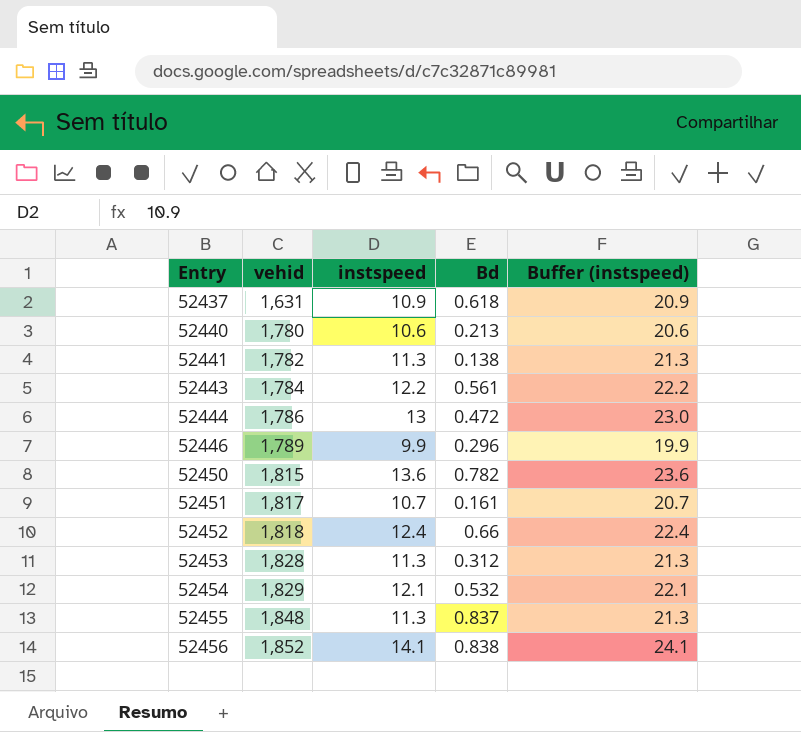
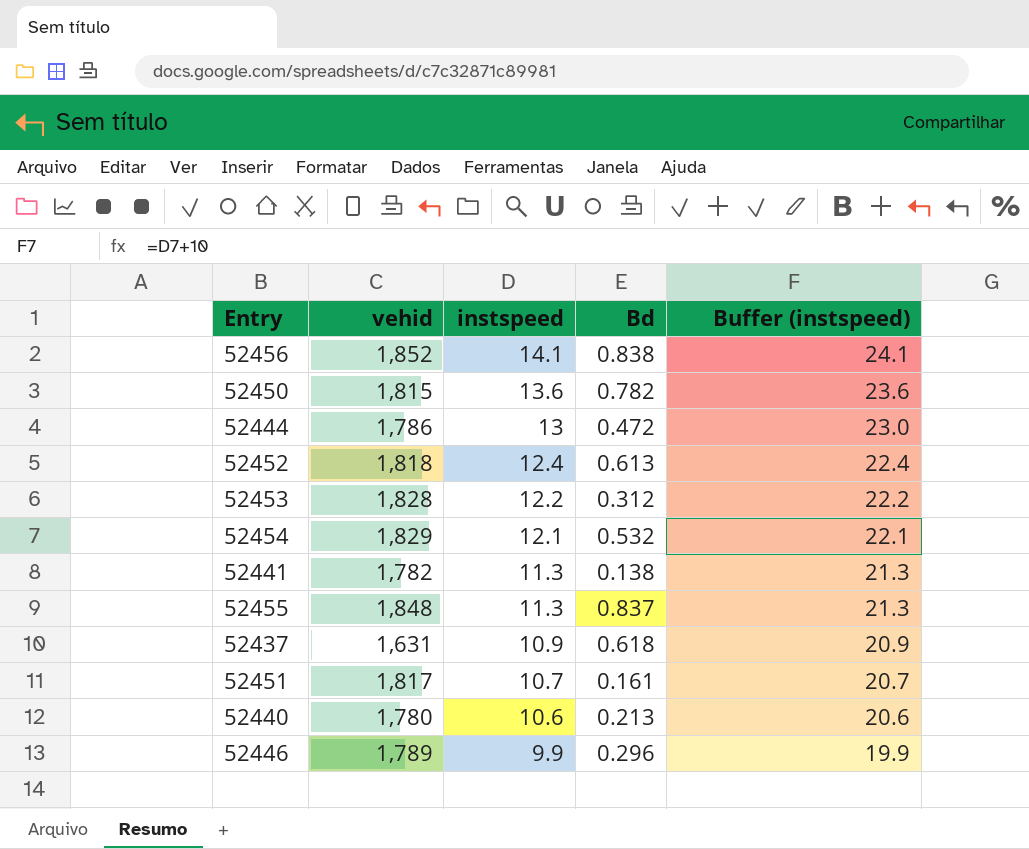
row order: Entry ascending -> instspeed descending
row 52443: 1,784 | 12.2 | 0.561 | 22.2 -> none
52452 | Bd: 0.66 -> 0.613
52453 | instspeed: 11.3 -> 12.2
52453 | Buffer (instspeed): 21.3 -> 22.2

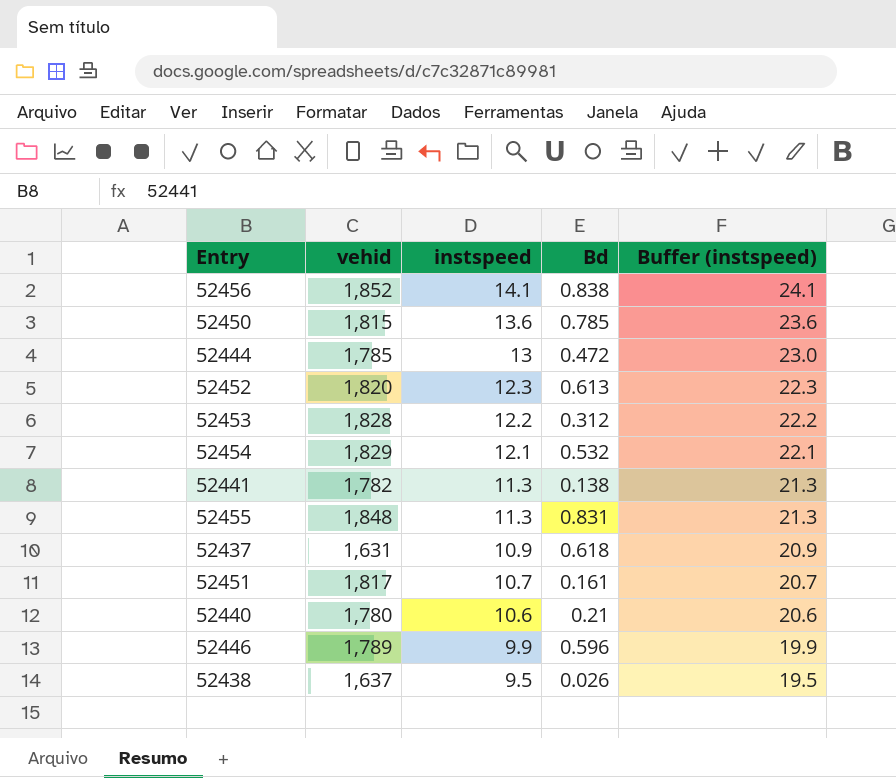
52450 | Bd: 0.782 -> 0.785
52444 | vehid: 1,786 -> 1,785
52452 | vehid: 1,818 -> 1,820
52452 | instspeed: 12.4 -> 12.3
52452 | Buffer (instspeed): 22.4 -> 22.3
52455 | Bd: 0.837 -> 0.831
52440 | Bd: 0.213 -> 0.21
52446 | Bd: 0.296 -> 0.596
row 52438: none -> 1,637 | 9.5 | 0.026 | 19.5

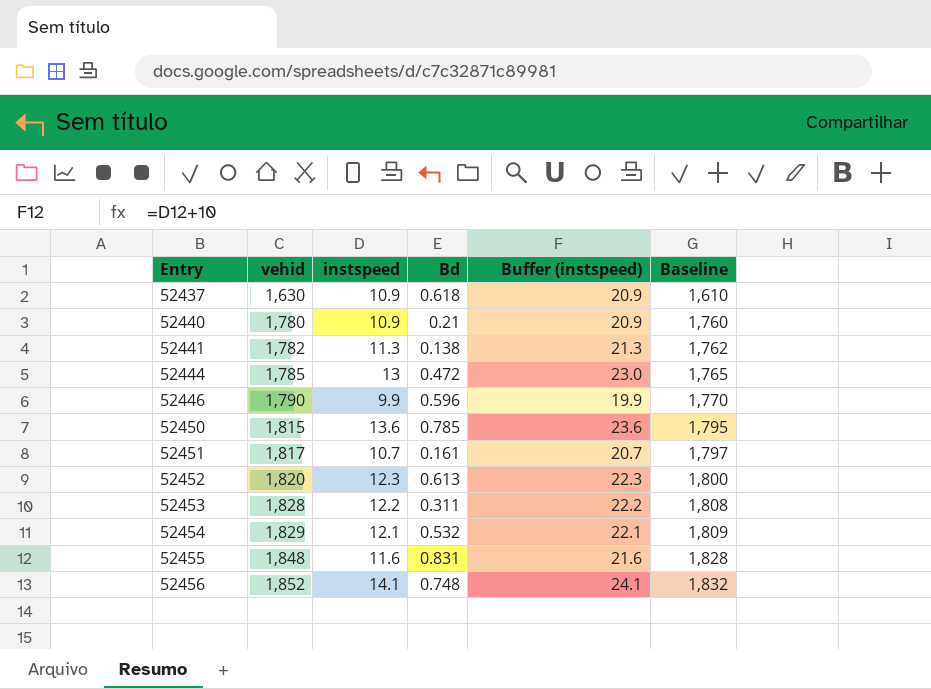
row order: instspeed descending -> Entry ascending
column Baseline | formula: none -> [vehid] - 20
row 52438: 1,637 | 9.5 | 0.026 | 19.5 -> none
52437 | vehid: 1,631 -> 1,630
52440 | instspeed: 10.6 -> 10.9
52440 | Buffer (instspeed): 20.6 -> 20.9
52446 | vehid: 1,789 -> 1,790
52453 | Bd: 0.312 -> 0.311
52455 | instspeed: 11.3 -> 11.6
52455 | Buffer (instspeed): 21.3 -> 21.6
52456 | Bd: 0.838 -> 0.748

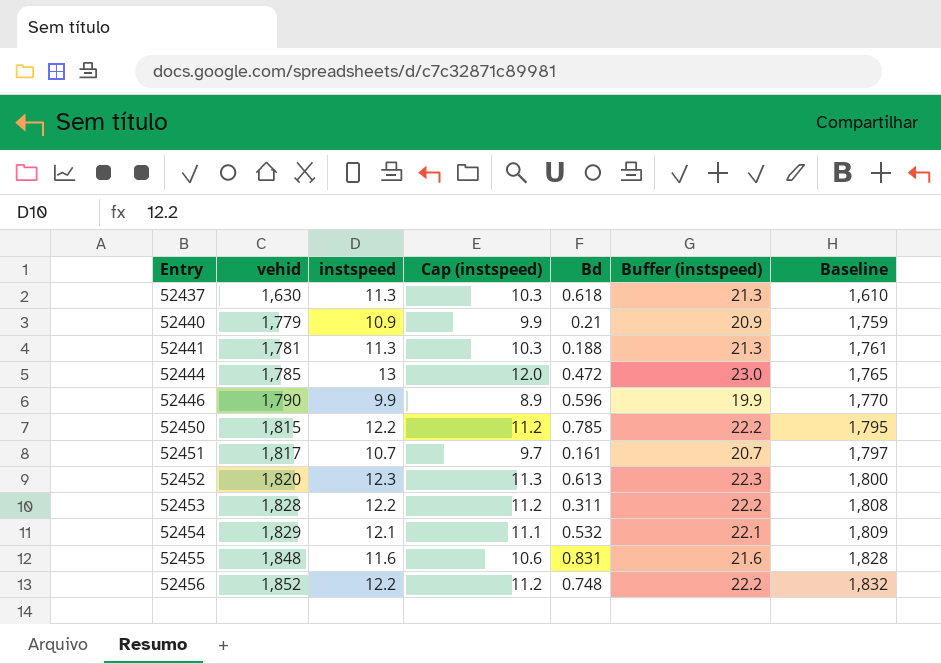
column Cap (instspeed) | formula: none -> [instspeed] - 1
52437 | instspeed: 10.9 -> 11.3
52437 | Buffer (instspeed): 20.9 -> 21.3
52440 | vehid: 1,780 -> 1,779
52440 | Baseline: 1,760 -> 1,759
52441 | vehid: 1,782 -> 1,781
52441 | Bd: 0.138 -> 0.188
52441 | Baseline: 1,762 -> 1,761
52450 | instspeed: 13.6 -> 12.2
52450 | Buffer (instspeed): 23.6 -> 22.2
52456 | instspeed: 14.1 -> 12.2
52456 | Buffer (instspeed): 24.1 -> 22.2

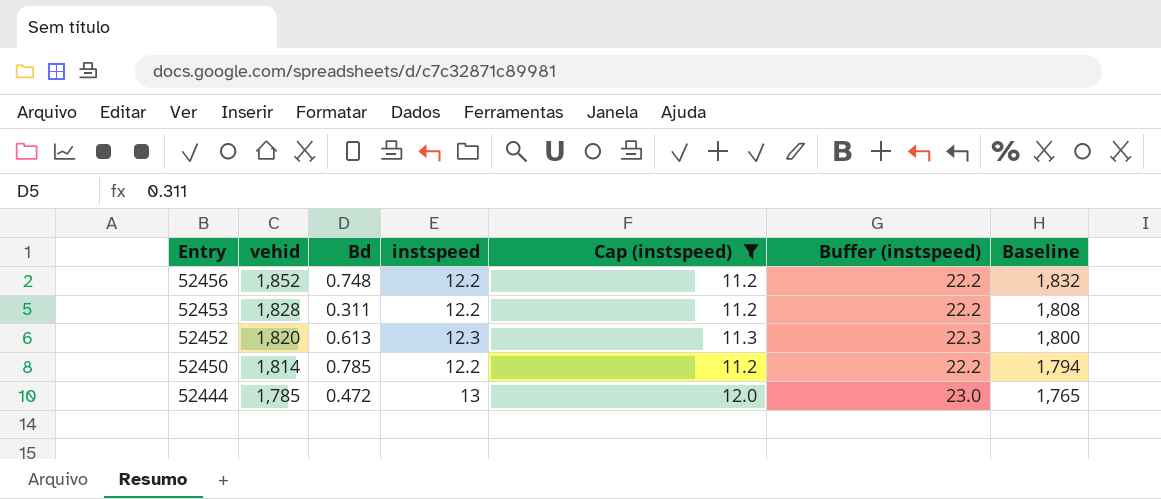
filter: none -> Cap (instspeed) >= 11.2
row order: Entry ascending -> Entry descending
column Bd | position: 5 -> 3
52450 | vehid: 1,815 -> 1,814
52450 | Baseline: 1,795 -> 1,794

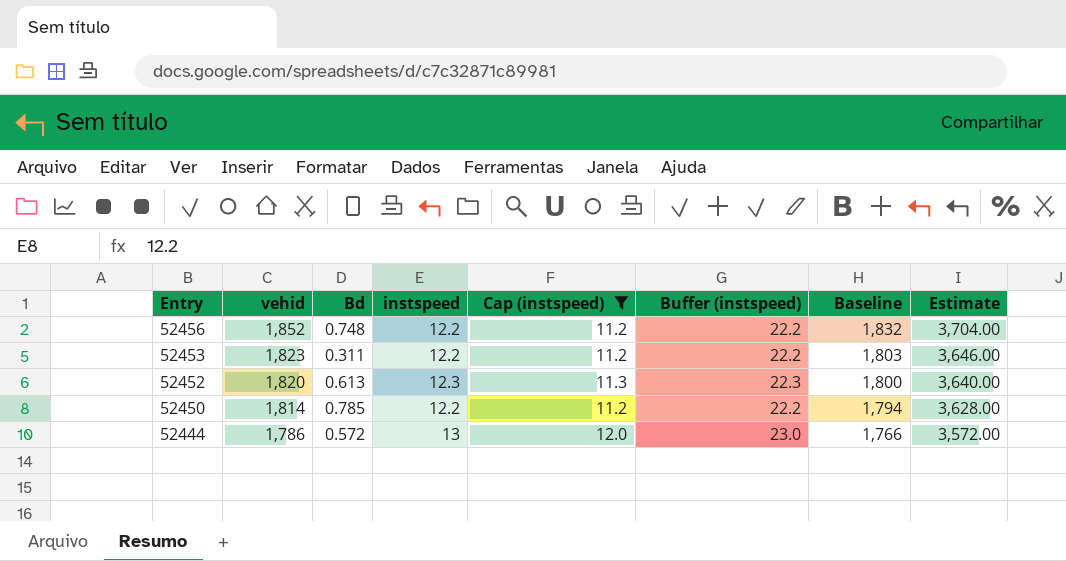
column Estimate | formula: none -> [vehid] * 2
52453 | vehid: 1,828 -> 1,823
52453 | Baseline: 1,808 -> 1,803
52444 | vehid: 1,785 -> 1,786
52444 | Bd: 0.472 -> 0.572
52444 | Baseline: 1,765 -> 1,766

